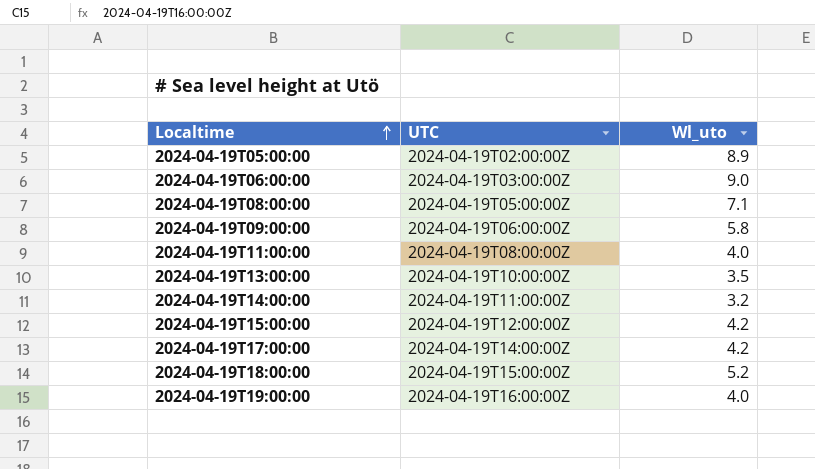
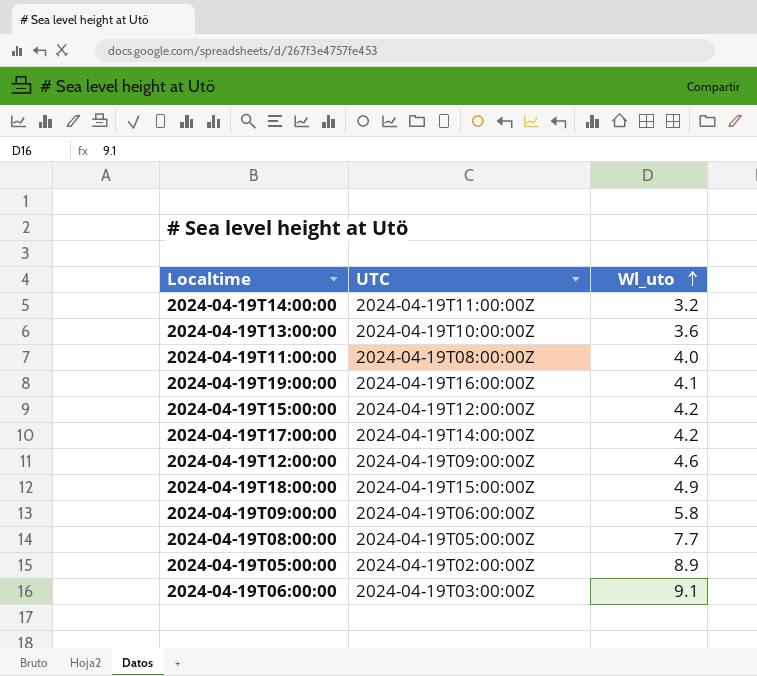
row order: Localtime ascending -> Wl_uto ascending
2024-04-19T13:00:00 | Wl_uto: 3.5 -> 3.6
2024-04-19T19:00:00 | Wl_uto: 4.0 -> 4.1
row 2024-04-19T12:00:00: none -> 2024-04-19T09:00:00Z | 4.6
2024-04-19T18:00:00 | Wl_uto: 5.2 -> 4.9
2024-04-19T08:00:00 | Wl_uto: 7.1 -> 7.7
2024-04-19T06:00:00 | Wl_uto: 9.0 -> 9.1

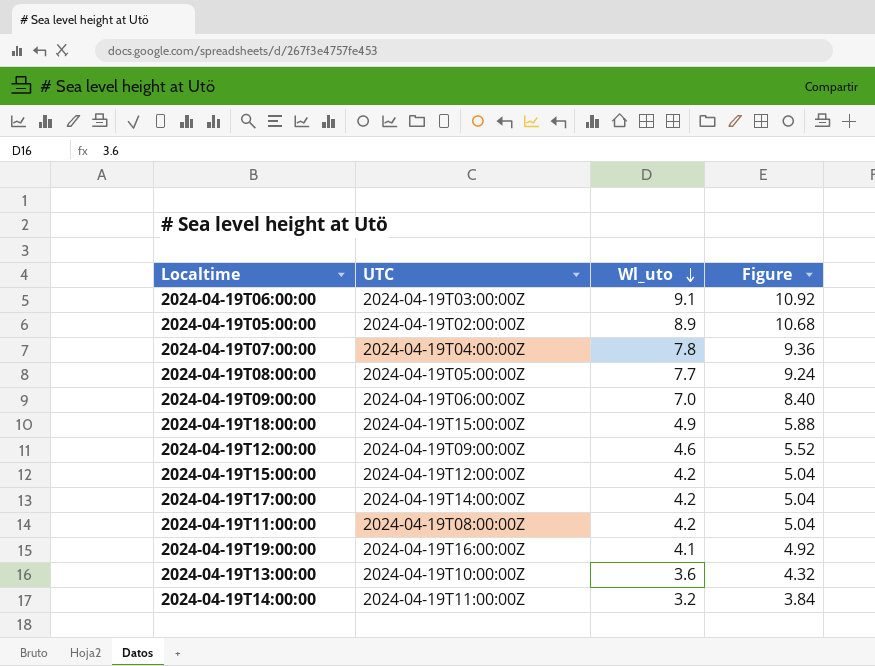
row order: Wl_uto ascending -> Wl_uto descending
column Figure | formula: none -> [Wl_uto] * 1.2
row 2024-04-19T07:00:00: none -> 2024-04-19T04:00:00Z | 7.8 | 9.36
2024-04-19T09:00:00 | Wl_uto: 5.8 -> 7.0
2024-04-19T11:00:00 | Wl_uto: 4.0 -> 4.2

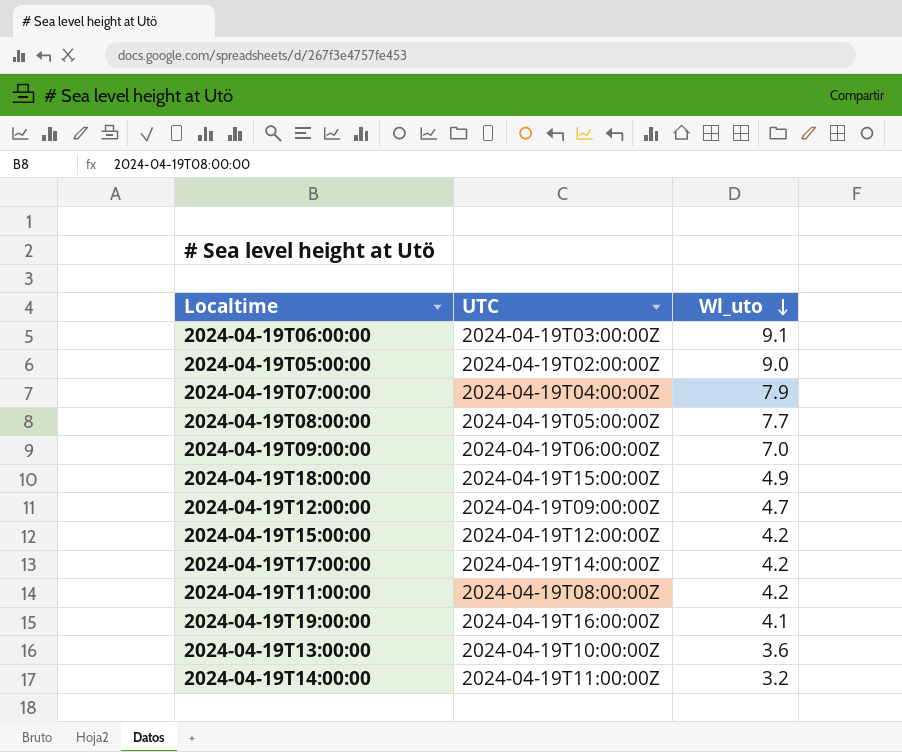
column Figure | formula: [Wl_uto] * 1.2 -> none
2024-04-19T05:00:00 | Wl_uto: 8.9 -> 9.0
2024-04-19T07:00:00 | Wl_uto: 7.8 -> 7.9
2024-04-19T12:00:00 | Wl_uto: 4.6 -> 4.7

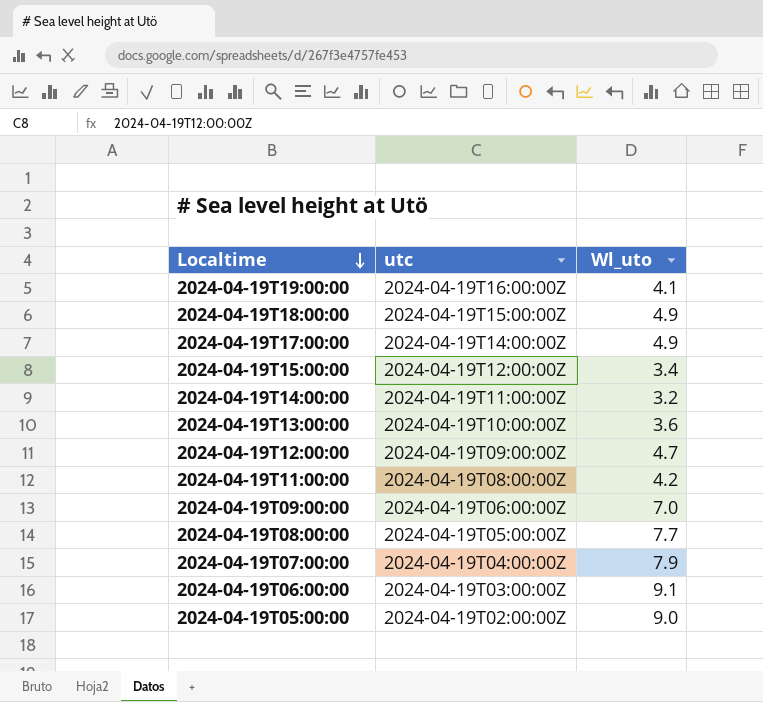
row order: Wl_uto descending -> Localtime descending
column name: UTC -> utc
2024-04-19T17:00:00 | Wl_uto: 4.2 -> 4.9
2024-04-19T15:00:00 | Wl_uto: 4.2 -> 3.4

